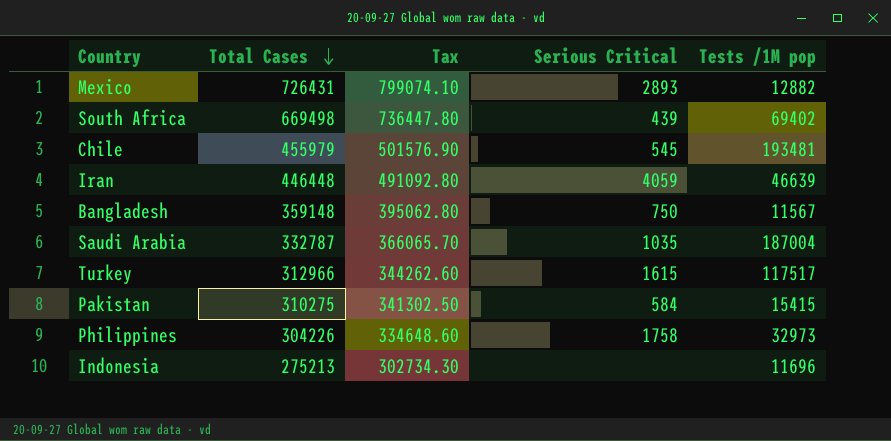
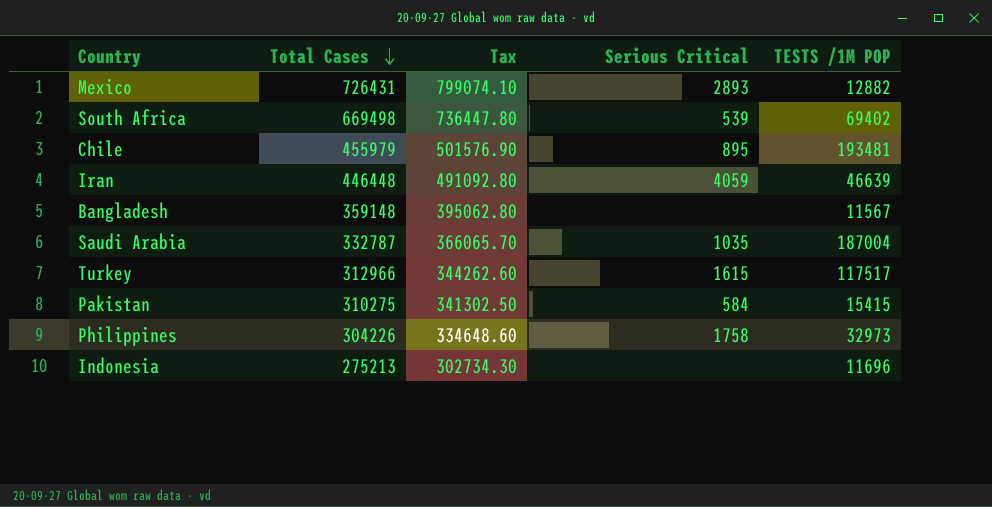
column name: Tests /1M pop -> TESTS /1M POP
South Africa | Serious Critical: 439 -> 539
Chile | Serious Critical: 545 -> 895
Bangladesh | Serious Critical: 750 -> none

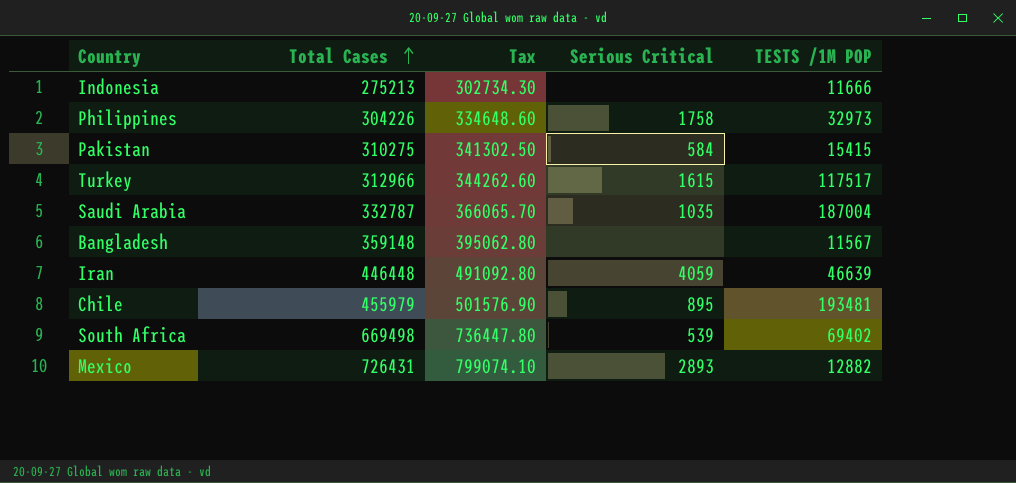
row order: Total Cases descending -> Total Cases ascending
Indonesia | TESTS /1M POP: 11696 -> 11666

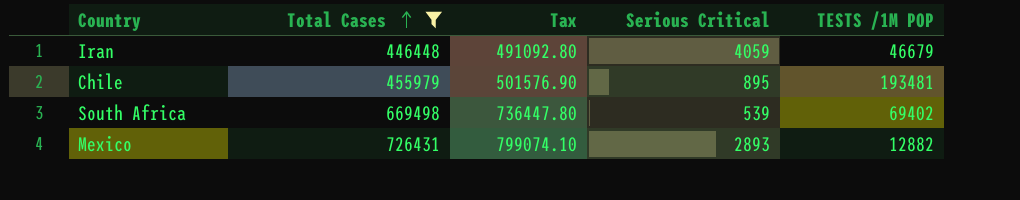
filter: none -> Total Cases >= 446448
Iran | TESTS /1M POP: 46639 -> 46679

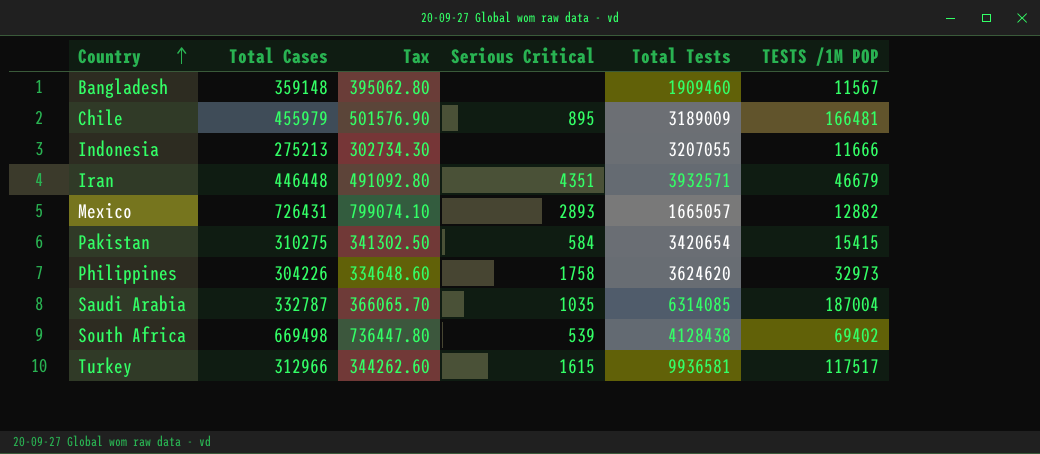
filter: Total Cases >= 446448 -> none
row order: Total Cases ascending -> Country ascending
column Total Tests | position: none -> 5
Chile | TESTS /1M POP: 193481 -> 166481
Iran | Serious Critical: 4059 -> 4351

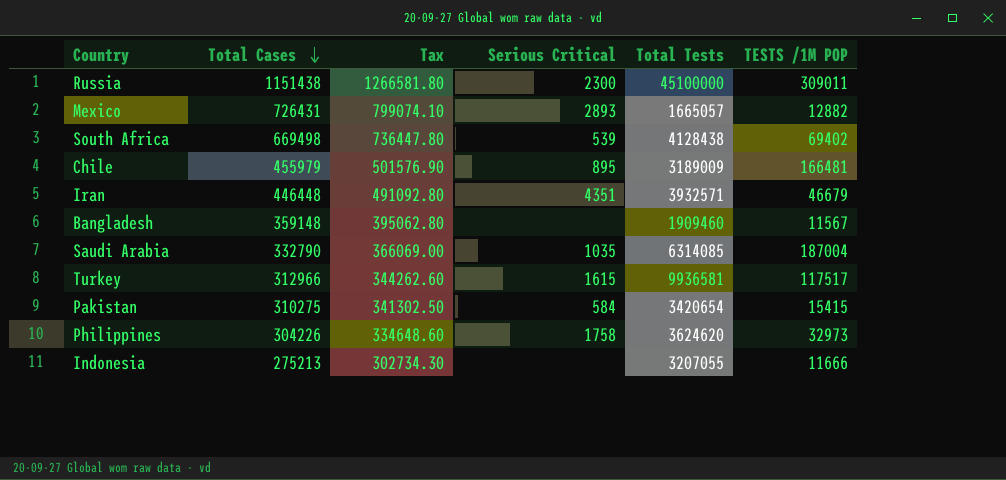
row order: Country ascending -> Total Cases descending
row Russia: none -> 1151438 | 1266581.80 | 2300 | 45100000 | 309011
Saudi Arabia | Total Cases: 332787 -> 332790
Saudi Arabia | Tax: 366065.70 -> 366069.00

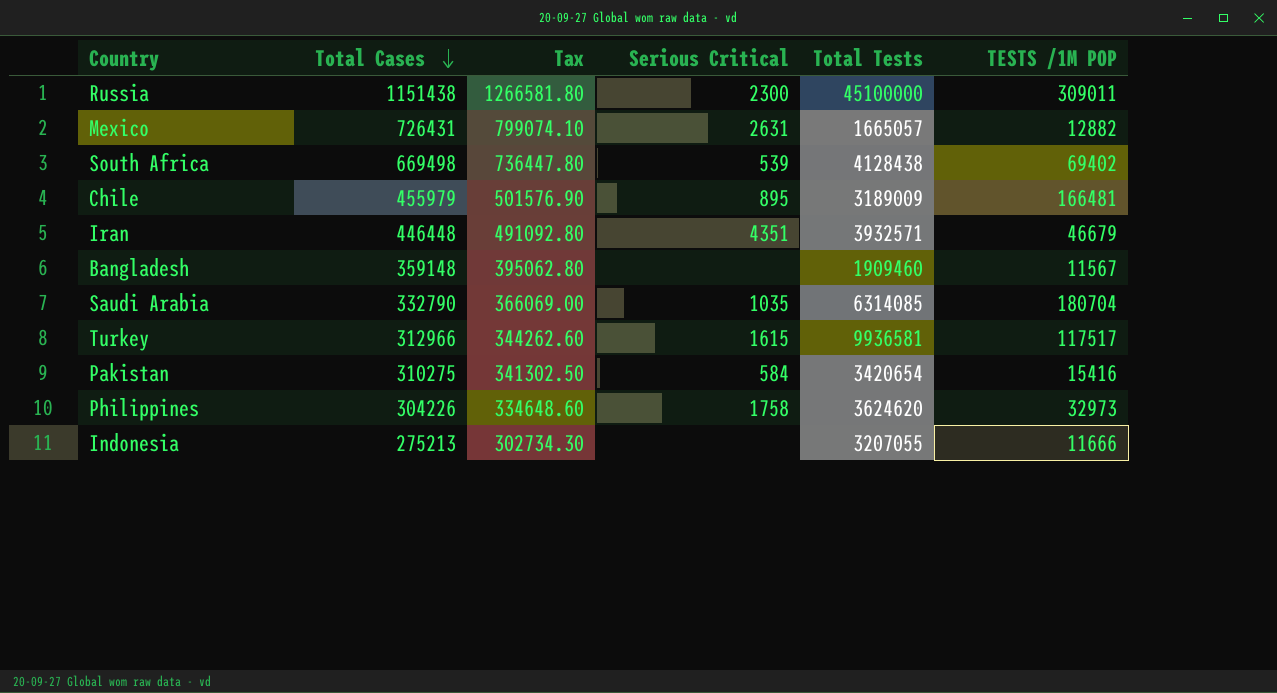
Mexico | Serious Critical: 2893 -> 2631
Saudi Arabia | TESTS /1M POP: 187004 -> 180704
Pakistan | TESTS /1M POP: 15415 -> 15416

